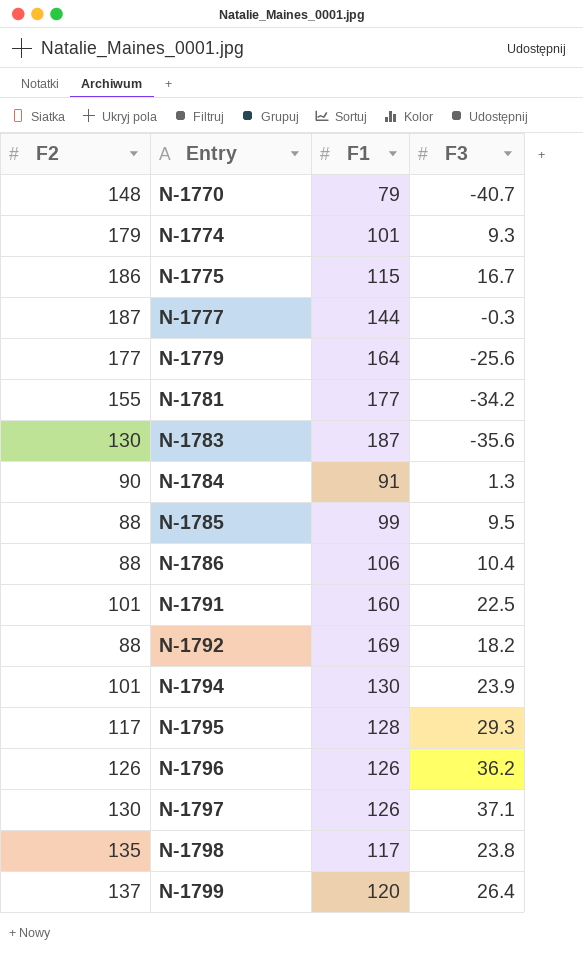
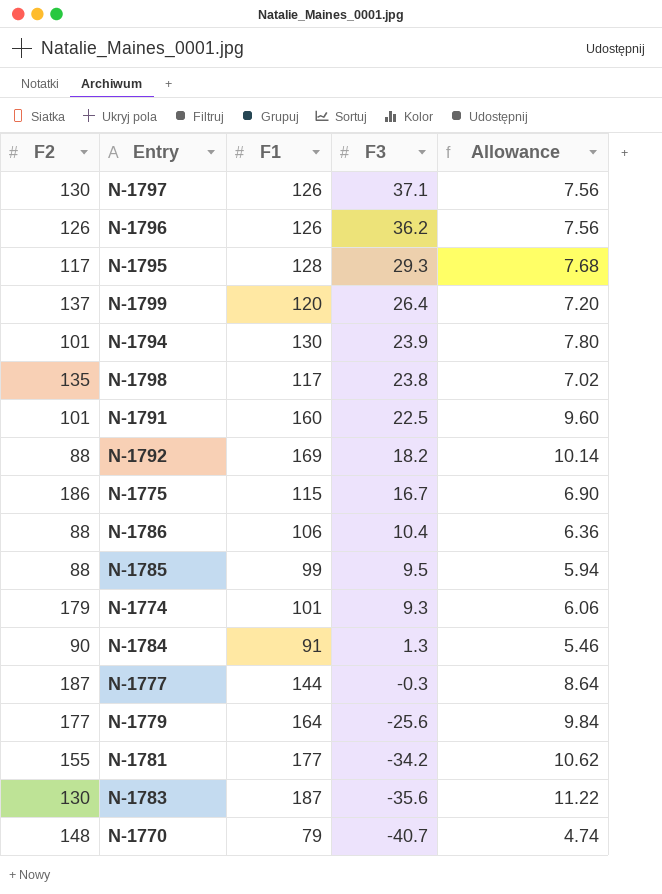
row order: Entry ascending -> F3 descending
column Allowance | formula: none -> [F1] * 0.06

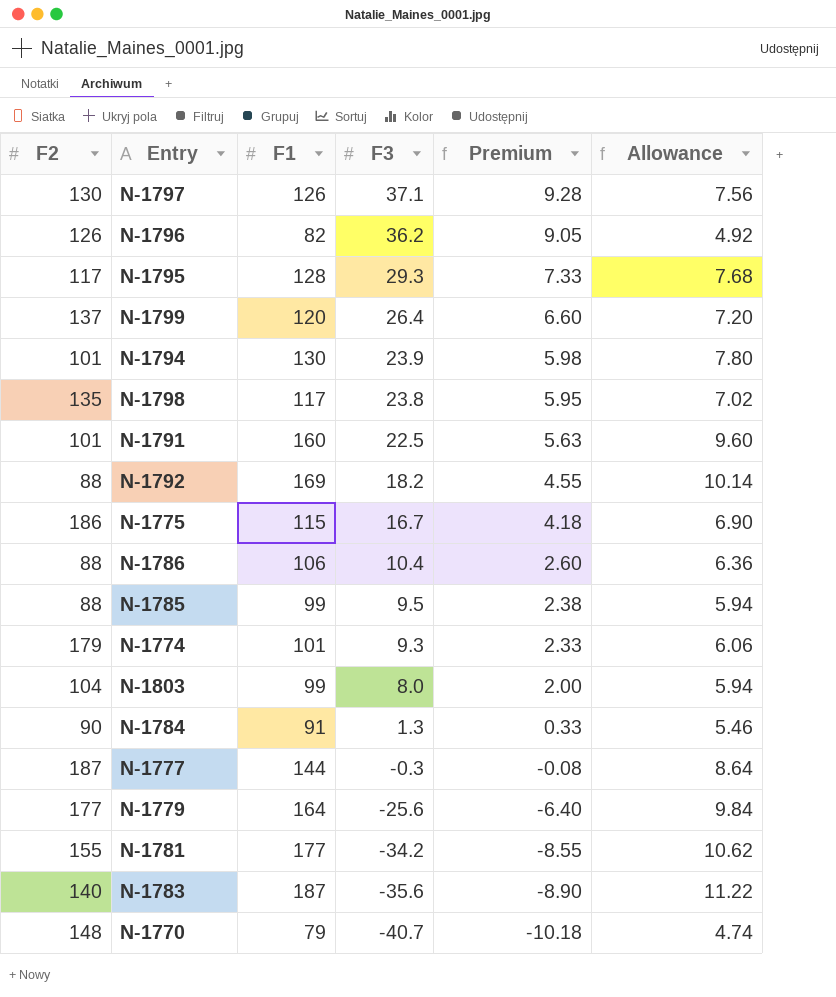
column Premium | formula: none -> [F3] * 0.25
N-1796 | F1: 126 -> 82
N-1796 | Allowance: 7.56 -> 4.92
row N-1803: none -> 104 | 99 | 8.0 | 2.00 | 5.94
N-1783 | F2: 130 -> 140

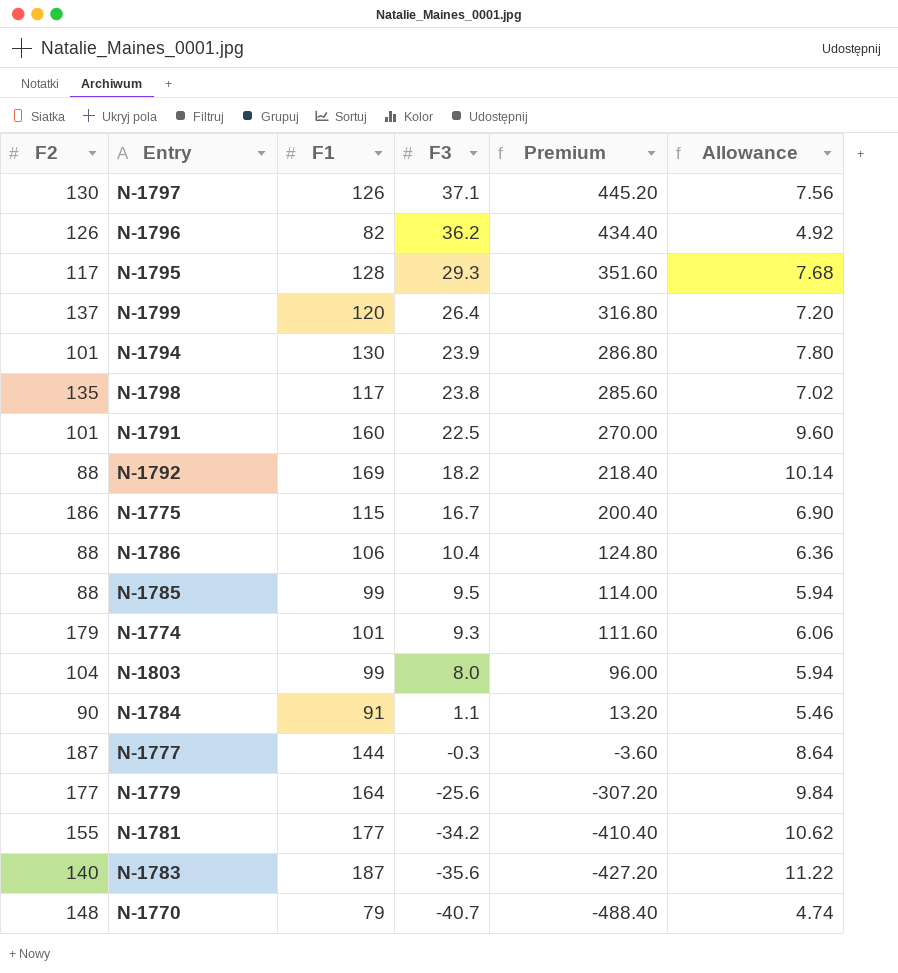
column Premium | formula: [F3] * 0.25 -> [F3] * 12
N-1784 | F3: 1.3 -> 1.1

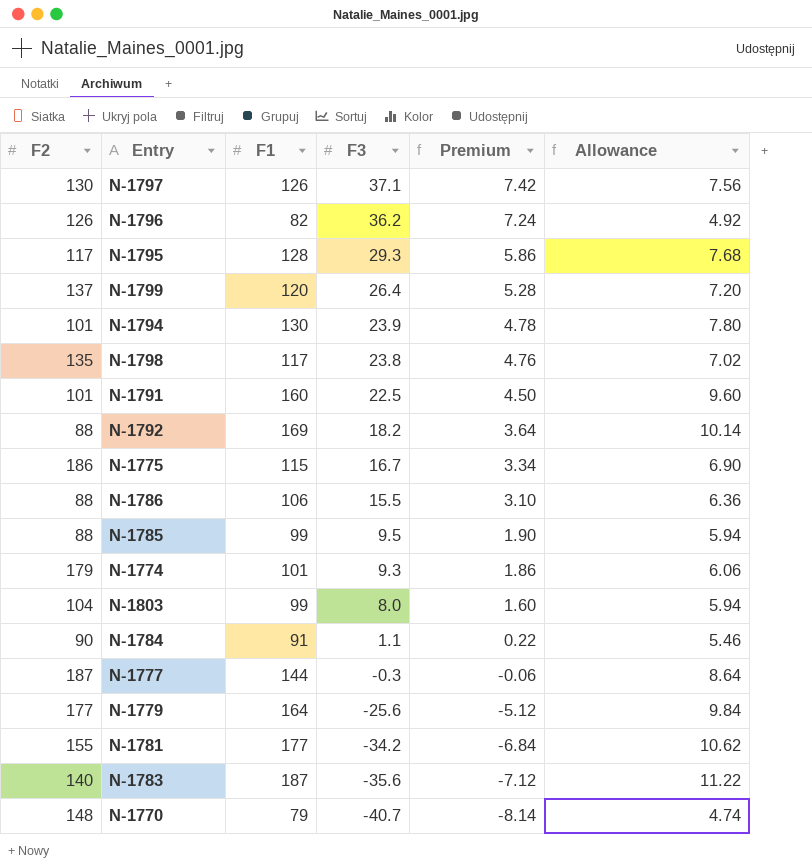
column Premium | formula: [F3] * 12 -> [F3] * 0.2
N-1786 | F3: 10.4 -> 15.5

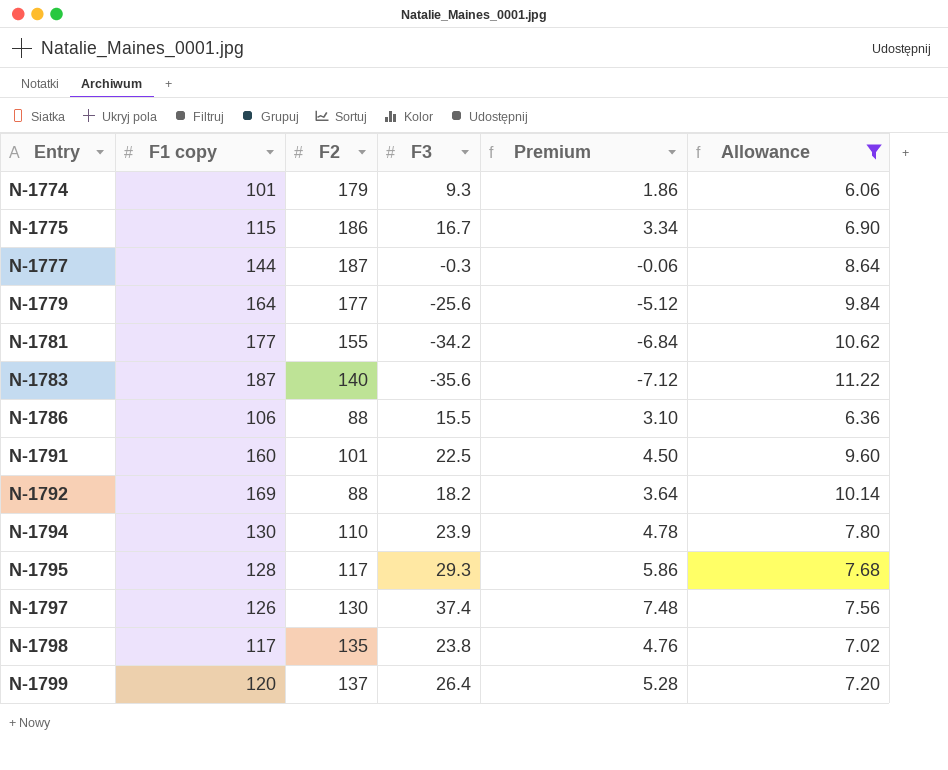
filter: none -> Allowance >= 6.06
row order: F3 descending -> Entry ascending
column name: F1 -> F1 copy
column F2 | position: 1 -> 3
N-1794 | F2: 101 -> 110
N-1797 | F3: 37.1 -> 37.4
N-1797 | Premium: 7.42 -> 7.48

